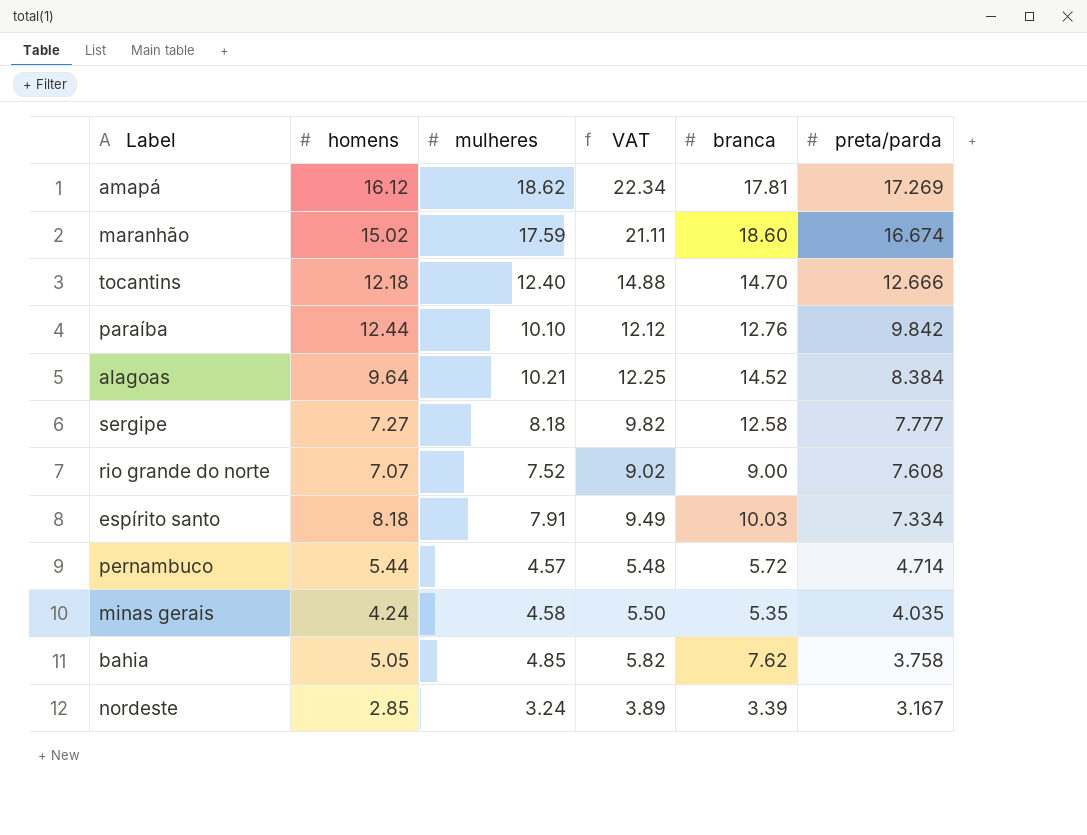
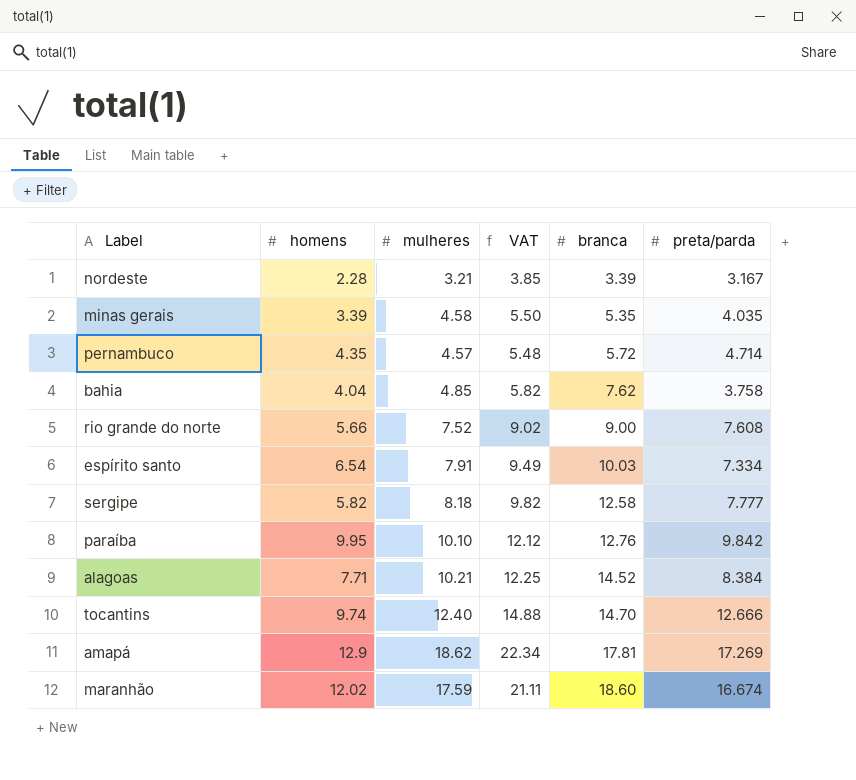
row order: preta/parda descending -> branca ascending
nordeste | homens: 2.85 -> 2.28
nordeste | mulheres: 3.24 -> 3.21
nordeste | VAT: 3.89 -> 3.85
minas gerais | homens: 4.24 -> 3.39
pernambuco | homens: 5.44 -> 4.35
bahia | homens: 5.05 -> 4.04
rio grande do norte | homens: 7.07 -> 5.66
espírito santo | homens: 8.18 -> 6.54
sergipe | homens: 7.27 -> 5.82
paraíba | homens: 12.44 -> 9.95
alagoas | homens: 9.64 -> 7.71
tocantins | homens: 12.18 -> 9.74
amapá | homens: 16.12 -> 12.9
maranhão | homens: 15.02 -> 12.02

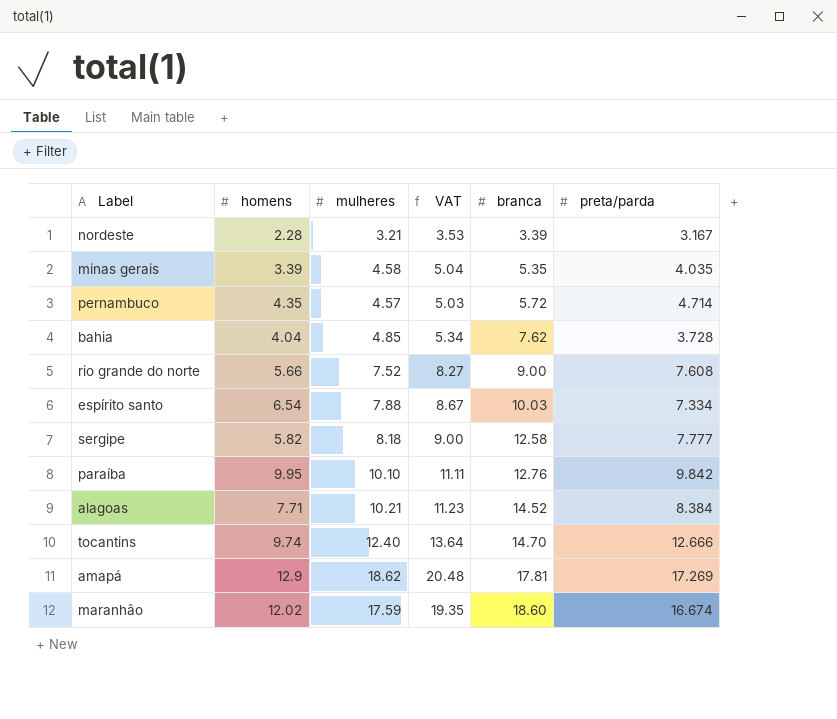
column VAT | formula: [mulheres] * 1.2 -> [mulheres] * 1.1
bahia | preta/parda: 3.758 -> 3.728
espírito santo | mulheres: 7.91 -> 7.88

